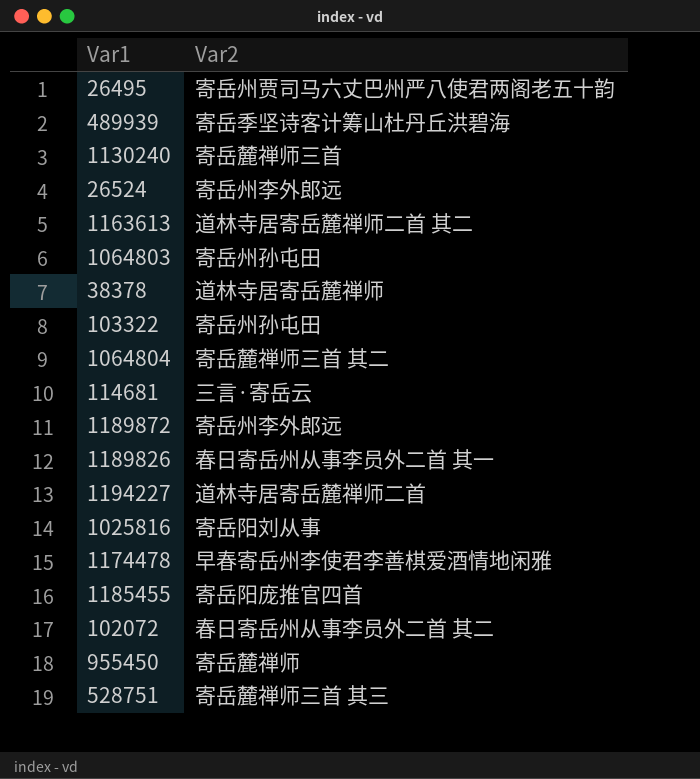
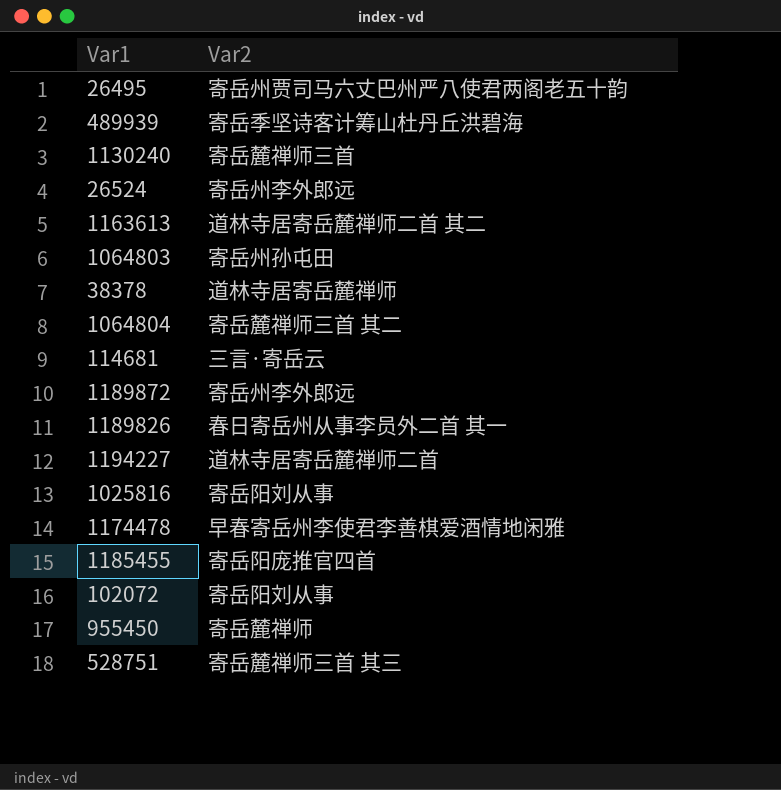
row 103322: 寄岳州孙屯田 -> none
102072 | Var2: 春日寄岳州从事李员外二首 其二 -> 寄岳阳刘从事

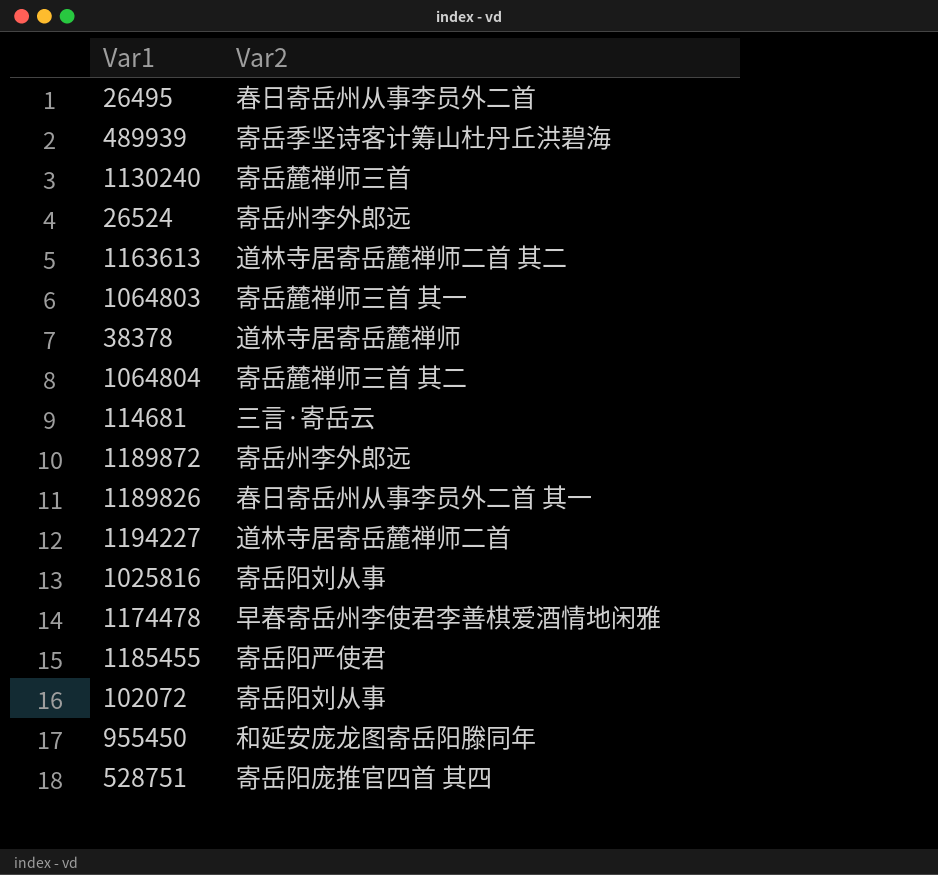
26495 | Var2: 寄岳州贾司马六丈巴州严八使君两阁老五十韵 -> 春日寄岳州从事李员外二首
1064803 | Var2: 寄岳州孙屯田 -> 寄岳麓禅师三首 其一
1185455 | Var2: 寄岳阳庞推官四首 -> 寄岳阳严使君
955450 | Var2: 寄岳麓禅师 -> 和延安庞龙图寄岳阳滕同年
528751 | Var2: 寄岳麓禅师三首 其三 -> 寄岳阳庞推官四首 其四

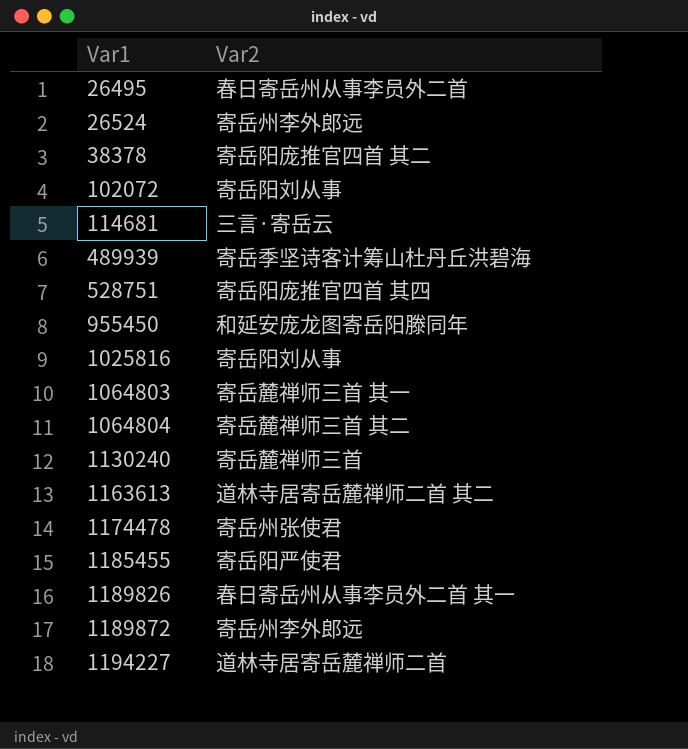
row order: none -> Var1 ascending
38378 | Var2: 道林寺居寄岳麓禅师 -> 寄岳阳庞推官四首 其二
1174478 | Var2: 早春寄岳州李使君李善棋爱酒情地闲雅 -> 寄岳州张使君

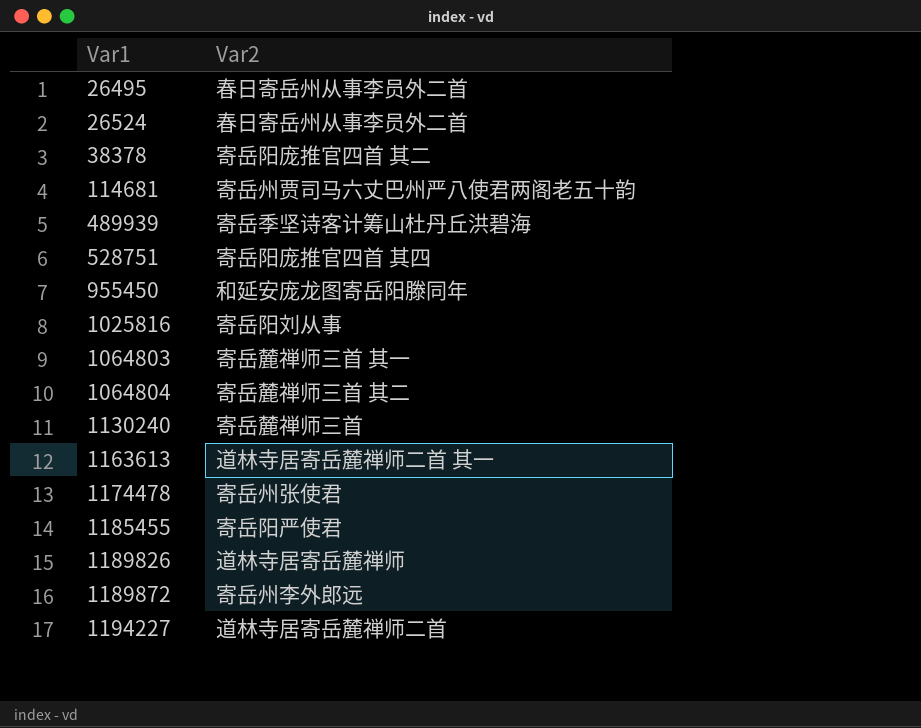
row 102072: 寄岳阳刘从事 -> none
26524 | Var2: 寄岳州李外郎远 -> 春日寄岳州从事李员外二首
114681 | Var2: 三言·寄岳云 -> 寄岳州贾司马六丈巴州严八使君两阁老五十韵
1163613 | Var2: 道林寺居寄岳麓禅师二首 其二 -> 道林寺居寄岳麓禅师二首 其一
1189826 | Var2: 春日寄岳州从事李员外二首 其一 -> 道林寺居寄岳麓禅师

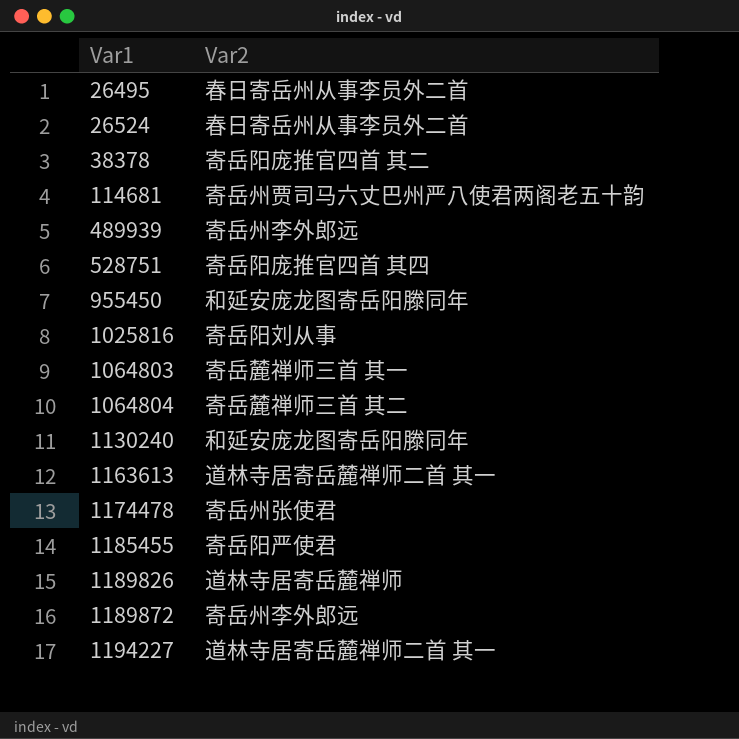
489939 | Var2: 寄岳季坚诗客计筹山杜丹丘洪碧海 -> 寄岳州李外郎远
1130240 | Var2: 寄岳麓禅师三首 -> 和延安庞龙图寄岳阳滕同年
1194227 | Var2: 道林寺居寄岳麓禅师二首 -> 道林寺居寄岳麓禅师二首 其一

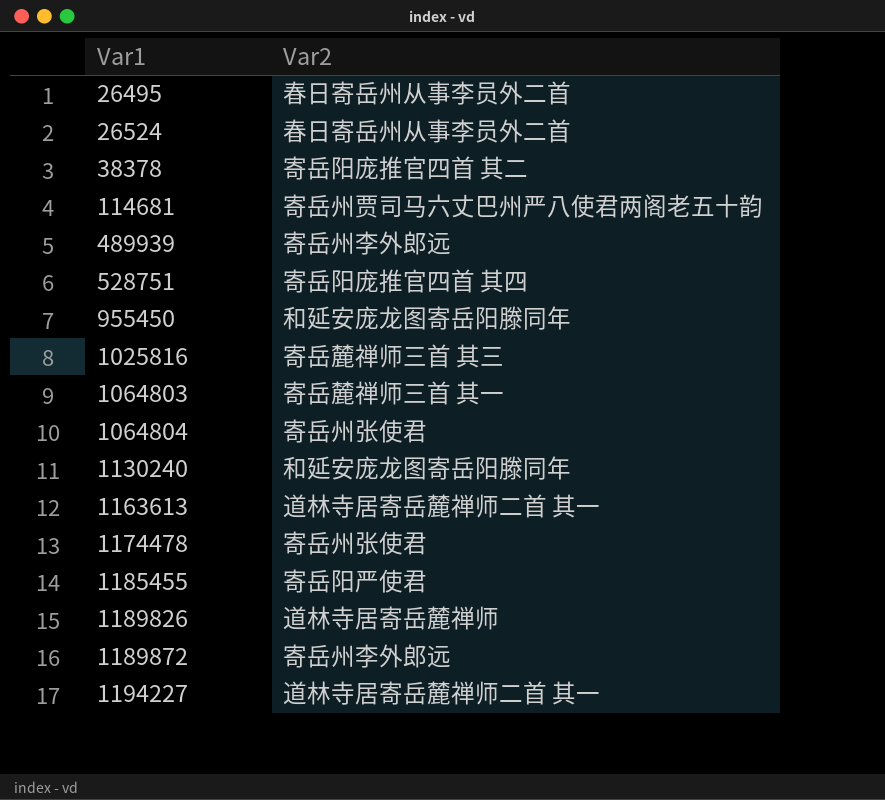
1025816 | Var2: 寄岳阳刘从事 -> 寄岳麓禅师三首 其三
1064804 | Var2: 寄岳麓禅师三首 其二 -> 寄岳州张使君

